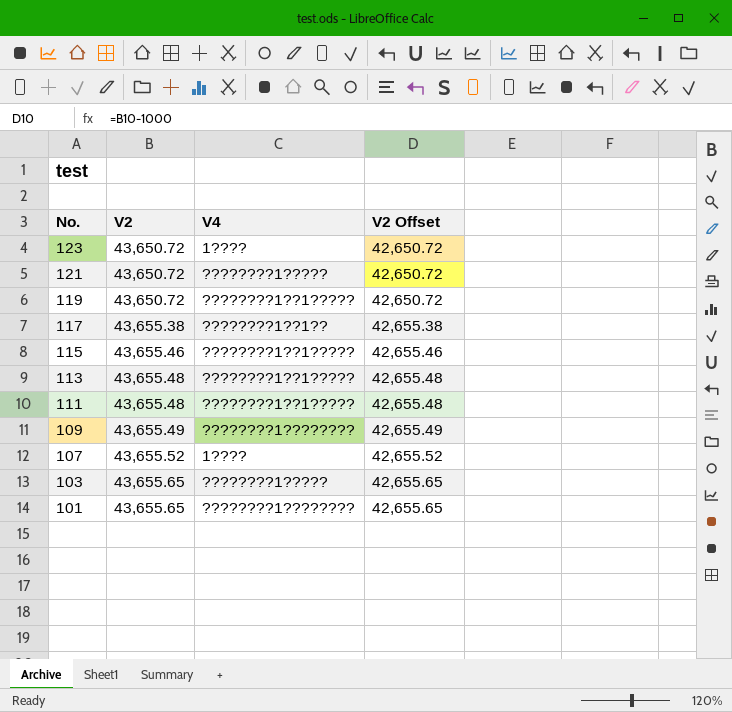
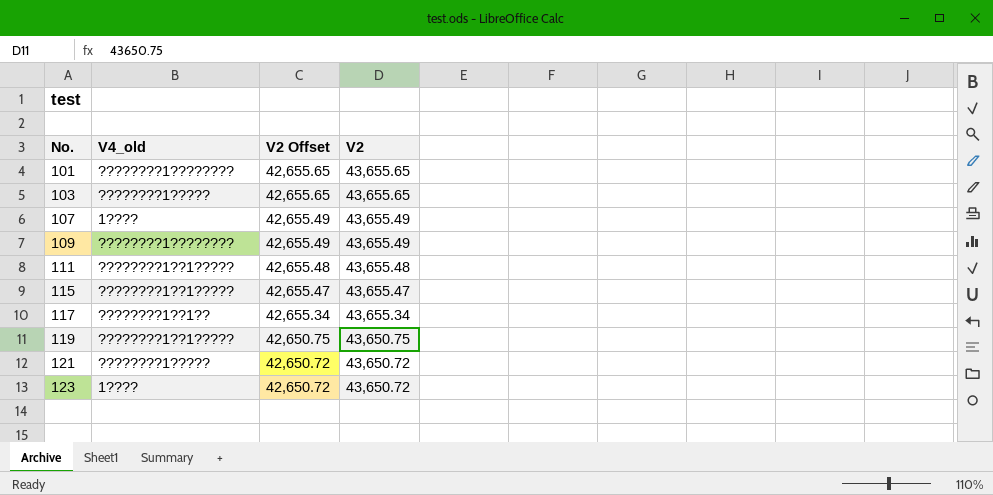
row order: No. descending -> No. ascending
column name: V4 -> V4_old
column V2 | position: 2 -> 4
row 113: 43,655.48 | ????????1??1????? | 42,655.48 -> none
107 | V2 Offset: 42,655.52 -> 42,655.49
107 | V2: 43,655.52 -> 43,655.49
115 | V2 Offset: 42,655.46 -> 42,655.47
115 | V2: 43,655.46 -> 43,655.47
117 | V2 Offset: 42,655.38 -> 42,655.34
117 | V2: 43,655.38 -> 43,655.34
119 | V2 Offset: 42,650.72 -> 42,650.75
119 | V2: 43,650.72 -> 43,650.75

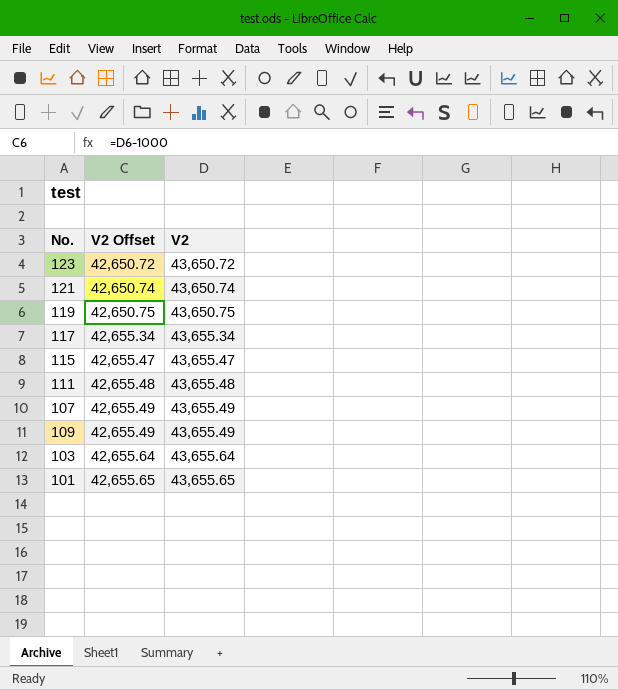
row order: No. ascending -> V2 Offset ascending
column V4_old | position: 2 -> none
121 | V2 Offset: 42,650.72 -> 42,650.74
121 | V2: 43,650.72 -> 43,650.74
103 | V2 Offset: 42,655.65 -> 42,655.64
103 | V2: 43,655.65 -> 43,655.64

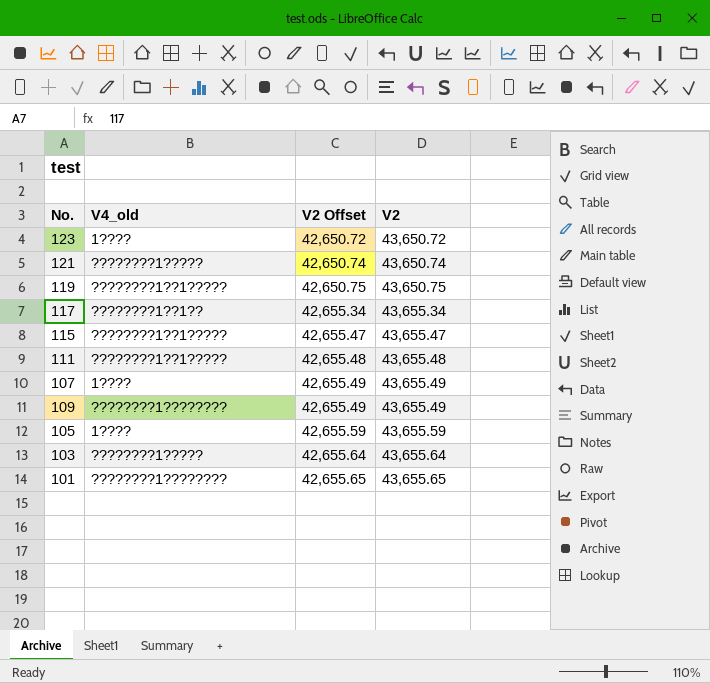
column V4_old | position: none -> 2
row 105: none -> 1???? | 42,655.59 | 43,655.59

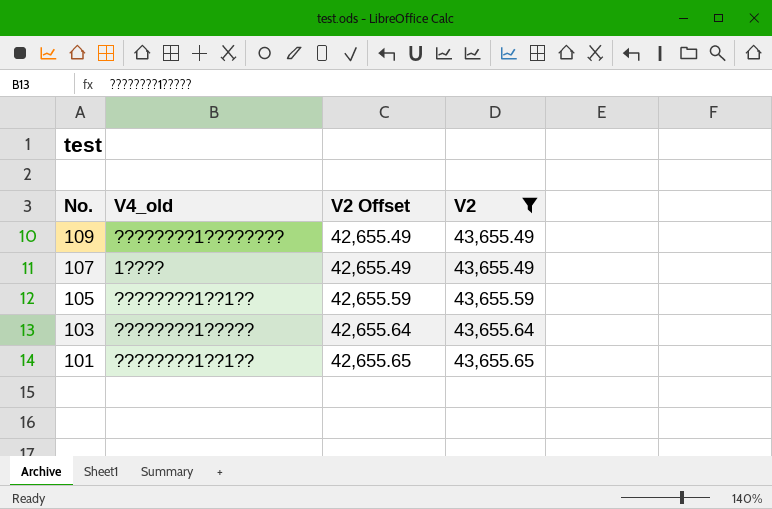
filter: none -> V2 >= 43,655.49
row order: V2 Offset ascending -> No. descending
105 | V4_old: 1???? -> ????????1??1??
101 | V4_old: ????????1???????? -> ????????1??1??

